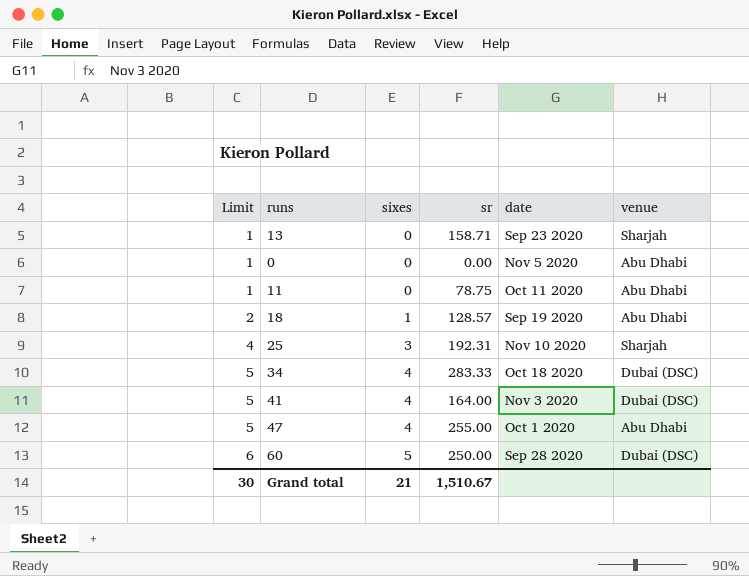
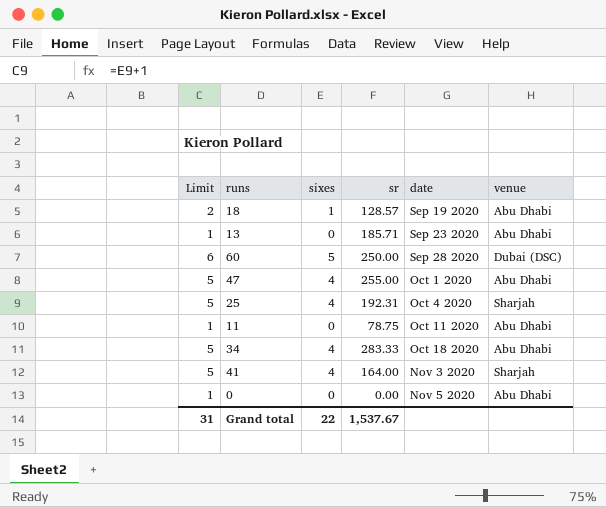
row order: Limit ascending -> date ascending
13 | sr: 158.71 -> 185.71
13 | venue: Sharjah -> Abu Dhabi
25 | Limit: 4 -> 5
25 | sixes: 3 -> 4
25 | date: Nov 10 2020 -> Oct 4 2020
34 | venue: Dubai (DSC) -> Abu Dhabi
41 | venue: Dubai (DSC) -> Sharjah
Grand total | Limit: 30 -> 31
Grand total | sixes: 21 -> 22
Grand total | sr: 1,510.67 -> 1,537.67

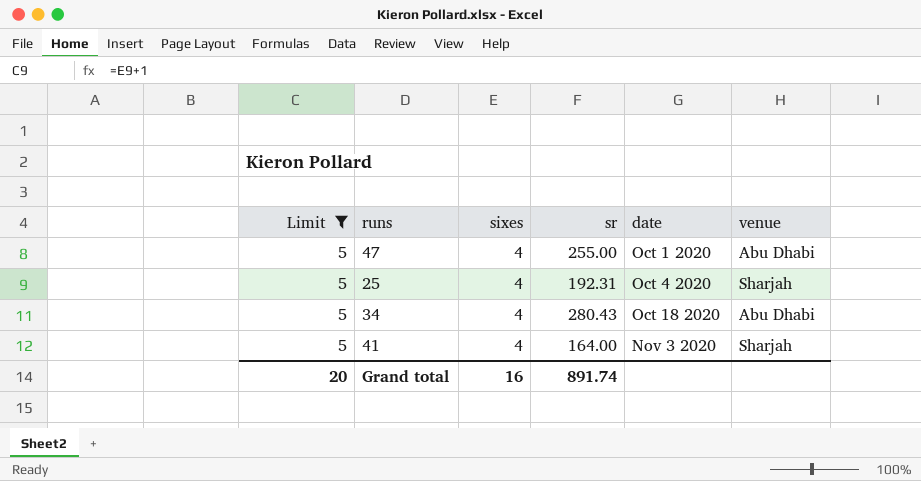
filter: none -> Limit = 5
34 | sr: 283.33 -> 280.43
Grand total | Limit: 31 -> 20
Grand total | sixes: 22 -> 16
Grand total | sr: 1,537.67 -> 891.74

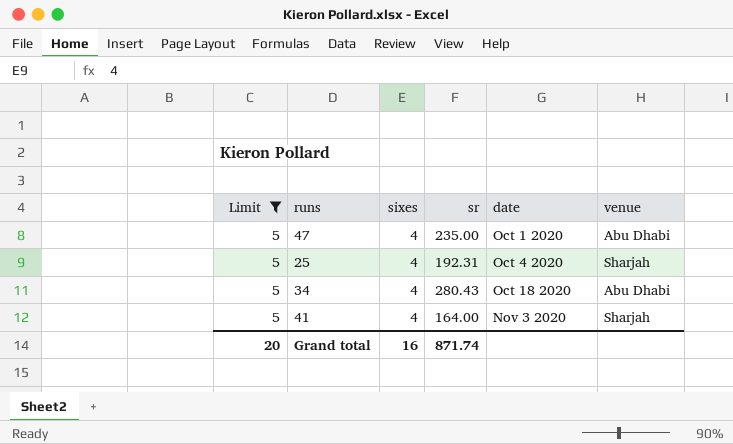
47 | sr: 255.00 -> 235.00
Grand total | sr: 891.74 -> 871.74

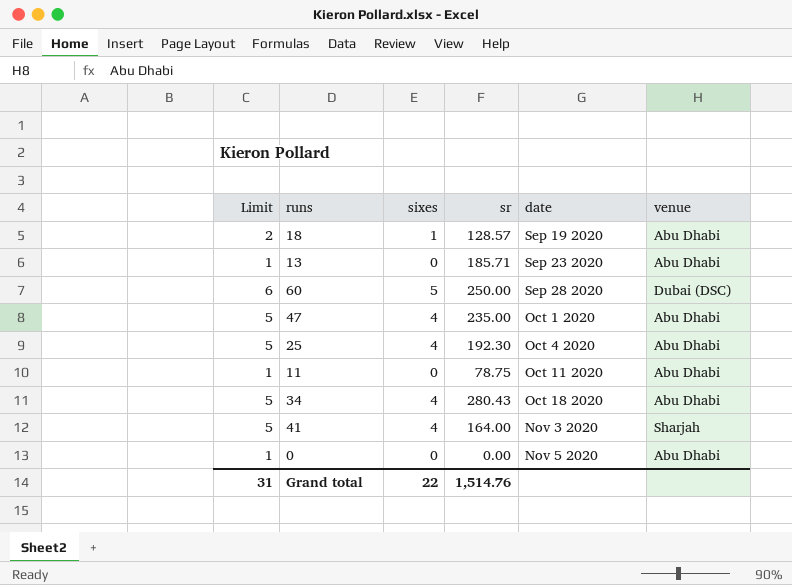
filter: Limit = 5 -> none
25 | sr: 192.31 -> 192.30
25 | venue: Sharjah -> Abu Dhabi
Grand total | Limit: 20 -> 31
Grand total | sixes: 16 -> 22
Grand total | sr: 871.74 -> 1,514.76

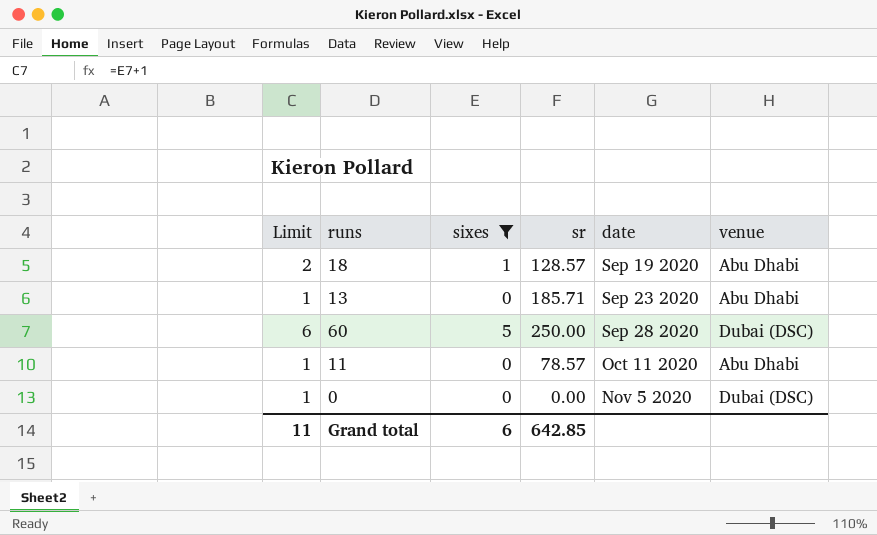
filter: none -> sixes != 4
11 | sr: 78.75 -> 78.57
0 | venue: Abu Dhabi -> Dubai (DSC)
Grand total | Limit: 31 -> 11
Grand total | sixes: 22 -> 6
Grand total | sr: 1,514.76 -> 642.85

